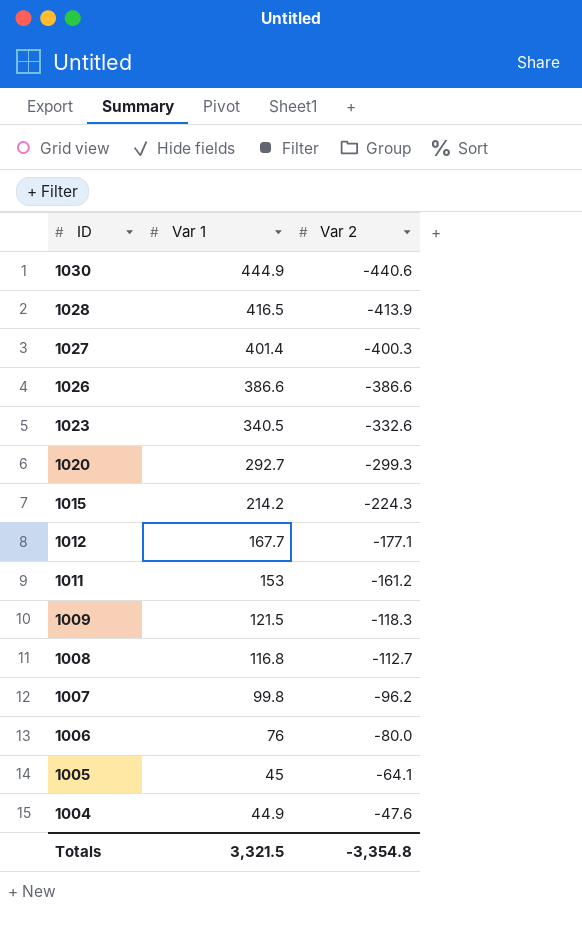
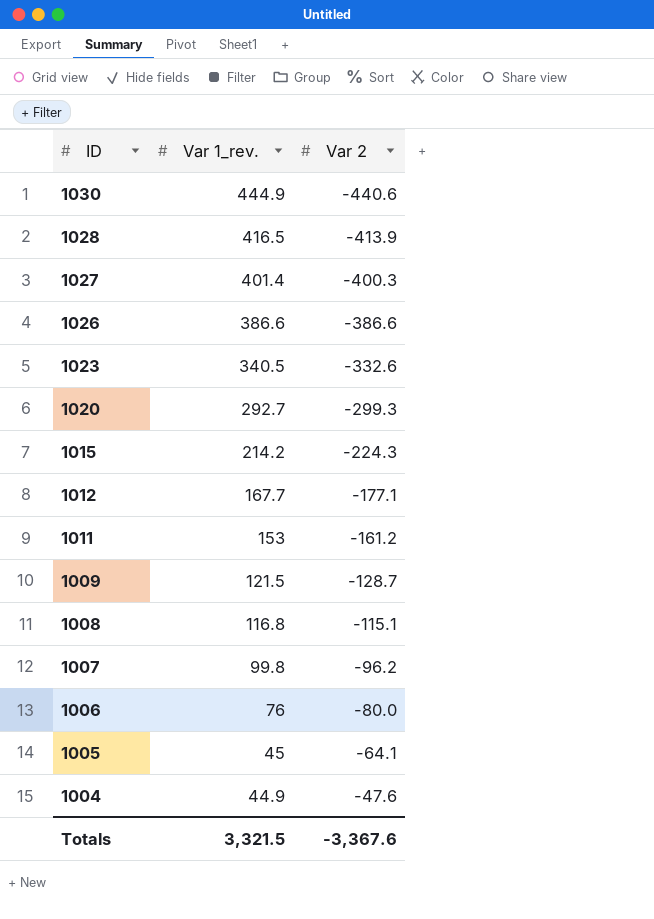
column name: Var 1 -> Var 1_rev.
1009 | Var 2: -118.3 -> -128.7
1008 | Var 2: -112.7 -> -115.1
Totals | Var 2: -3,354.8 -> -3,367.6

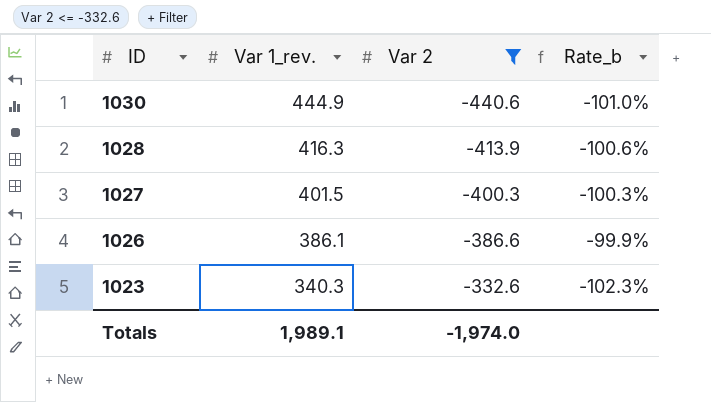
filter: none -> Var 2 <= -332.6
column Rate_b | formula: none -> [Var 1_rev.] / [Var 2]
1028 | Var 1_rev.: 416.5 -> 416.3
1027 | Var 1_rev.: 401.4 -> 401.5
1026 | Var 1_rev.: 386.6 -> 386.1
1023 | Var 1_rev.: 340.5 -> 340.3
Totals | Var 1_rev.: 3,321.5 -> 1,989.1
Totals | Var 2: -3,367.6 -> -1,974.0

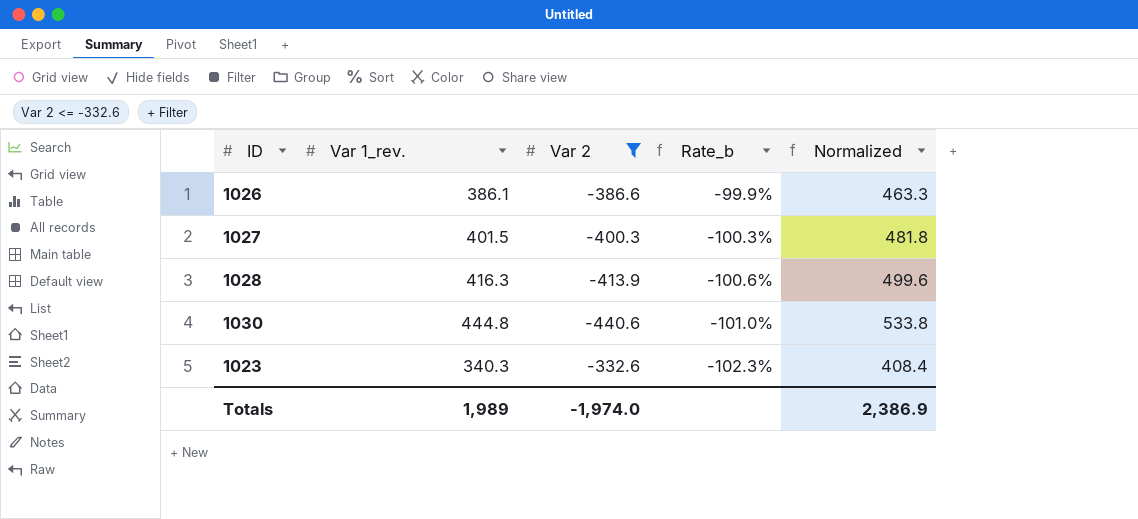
row order: ID descending -> Rate_b descending
column Normalized | formula: none -> [Var 1_rev.] * 1.2
1030 | Var 1_rev.: 444.9 -> 444.8
Totals | Var 1_rev.: 1,989.1 -> 1,989

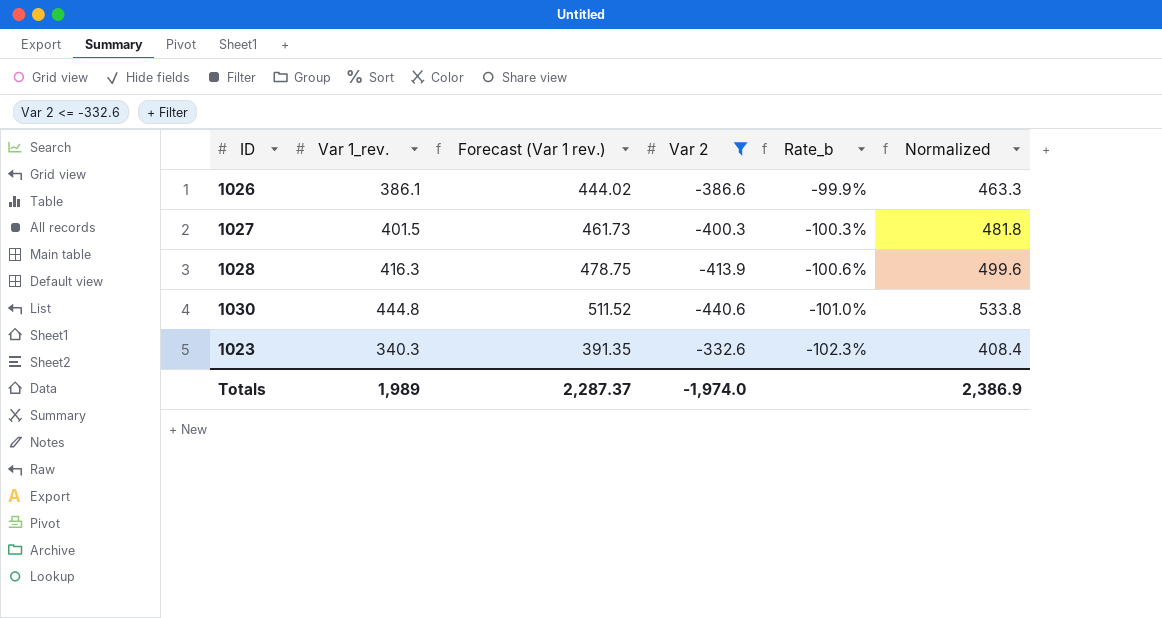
column Forecast (Var 1 rev.) | formula: none -> [Var 1_rev.] * 1.15

